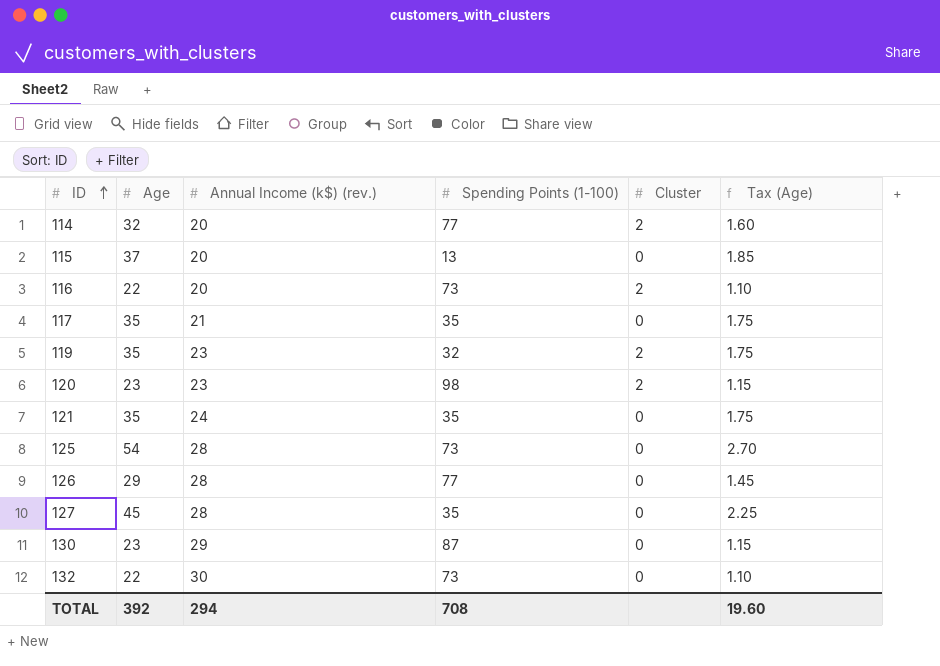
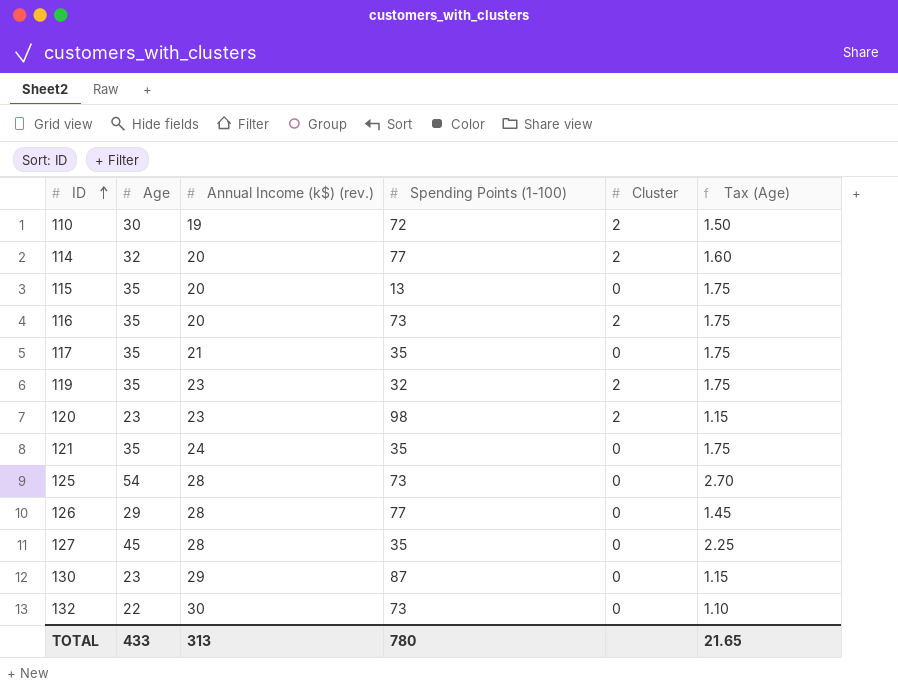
row 110: none -> 30 | 19 | 72 | 2 | 1.50
115 | Age: 37 -> 35
115 | Tax (Age): 1.85 -> 1.75
116 | Age: 22 -> 35
116 | Tax (Age): 1.10 -> 1.75
TOTAL | Age: 392 -> 433
TOTAL | Annual Income (k$) (rev.): 294 -> 313
TOTAL | Spending Points (1-100): 708 -> 780
TOTAL | Tax (Age): 19.60 -> 21.65

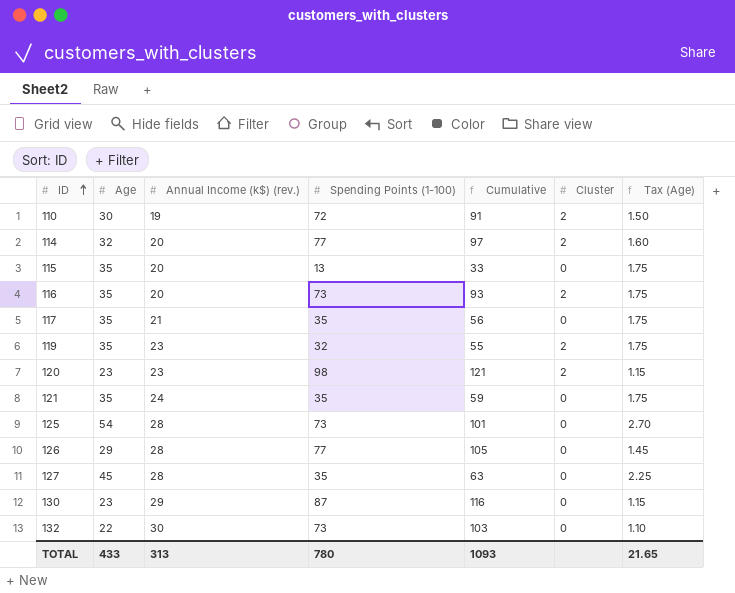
column Cumulative | formula: none -> [Annual Income (k$) (rev.)] + [Spending Points (1-100)]

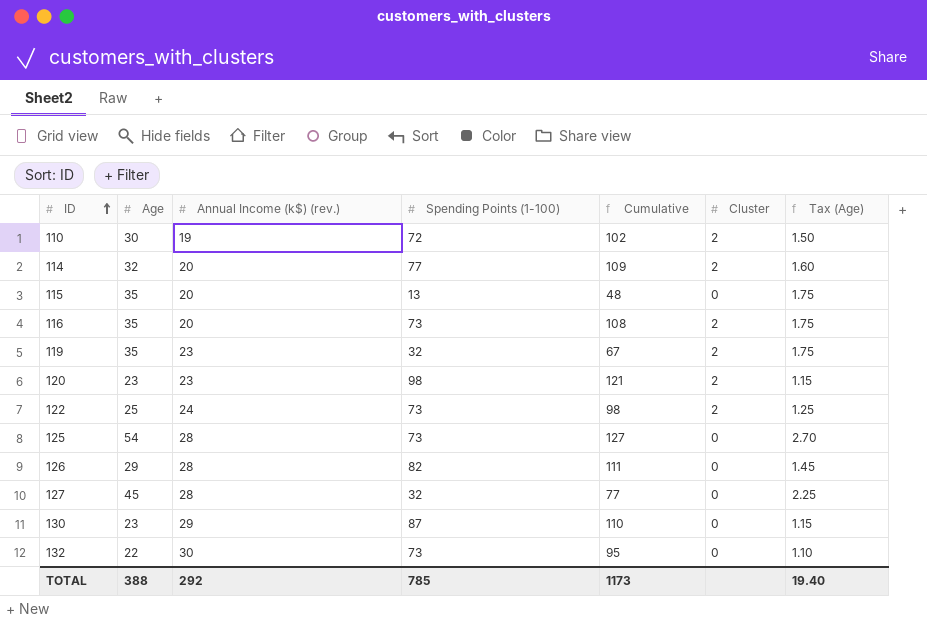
column Cumulative | formula: [Annual Income (k$) (rev.)] + [Spending Points (1-100)] -> [Age] + [Spending Points (1-100)]
row 117: 35 | 21 | 35 | 56 | 0 | 1.75 -> none
row 121: 35 | 24 | 35 | 59 | 0 | 1.75 -> none
row 122: none -> 25 | 24 | 73 | 98 | 2 | 1.25
126 | Spending Points (1-100): 77 -> 82
127 | Spending Points (1-100): 35 -> 32
TOTAL | Age: 433 -> 388
TOTAL | Annual Income (k$) (rev.): 313 -> 292
TOTAL | Spending Points (1-100): 780 -> 785
TOTAL | Cumulative: 1093 -> 1173
TOTAL | Tax (Age): 21.65 -> 19.40

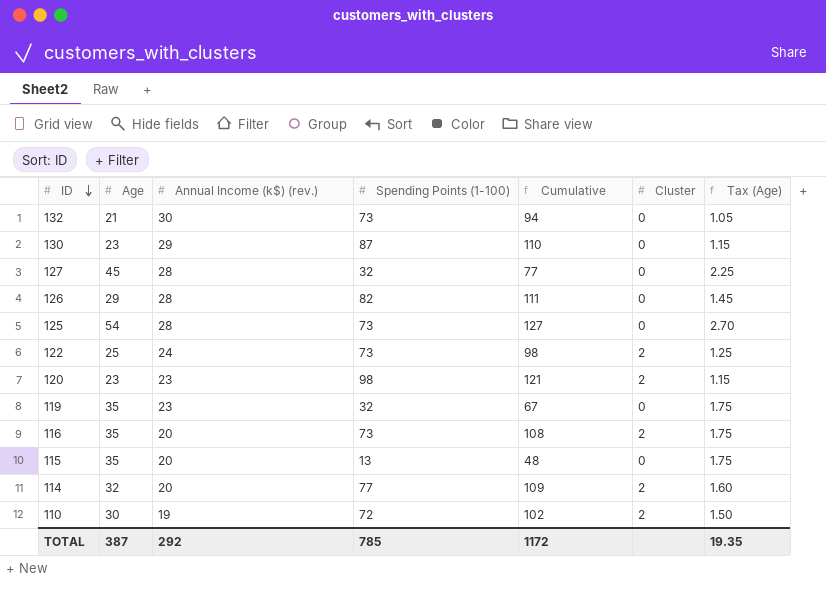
row order: ID ascending -> ID descending
132 | Age: 22 -> 21
132 | Cumulative: 95 -> 94
132 | Tax (Age): 1.10 -> 1.05
119 | Cluster: 2 -> 0
TOTAL | Age: 388 -> 387
TOTAL | Cumulative: 1173 -> 1172
TOTAL | Tax (Age): 19.40 -> 19.35

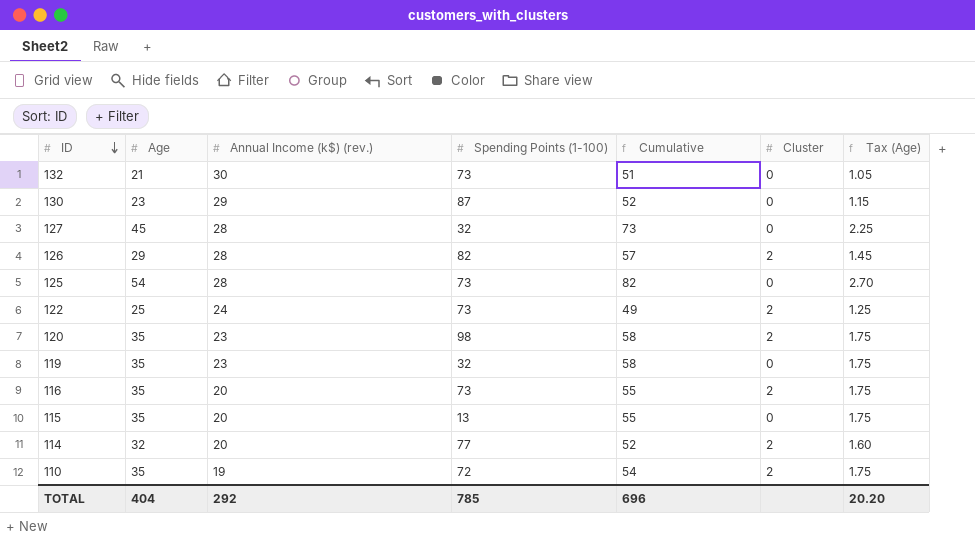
column Cumulative | formula: [Age] + [Spending Points (1-100)] -> [Age] + [Annual Income (k$) (rev.)]
126 | Cluster: 0 -> 2
120 | Age: 23 -> 35
120 | Tax (Age): 1.15 -> 1.75
110 | Age: 30 -> 35
110 | Tax (Age): 1.50 -> 1.75
TOTAL | Age: 387 -> 404
TOTAL | Cumulative: 1172 -> 696
TOTAL | Tax (Age): 19.35 -> 20.20

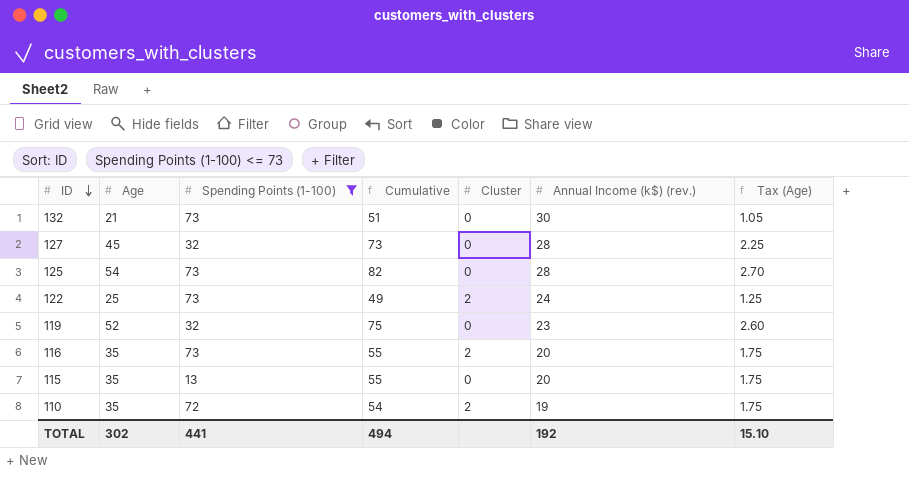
filter: none -> Spending Points (1-100) <= 73
column Annual Income (k$) (rev.) | position: 3 -> 6
119 | Age: 35 -> 52
119 | Cumulative: 58 -> 75
119 | Tax (Age): 1.75 -> 2.60
TOTAL | Age: 404 -> 302
TOTAL | Spending Points (1-100): 785 -> 441
TOTAL | Cumulative: 696 -> 494
TOTAL | Annual Income (k$) (rev.): 292 -> 192
TOTAL | Tax (Age): 20.20 -> 15.10

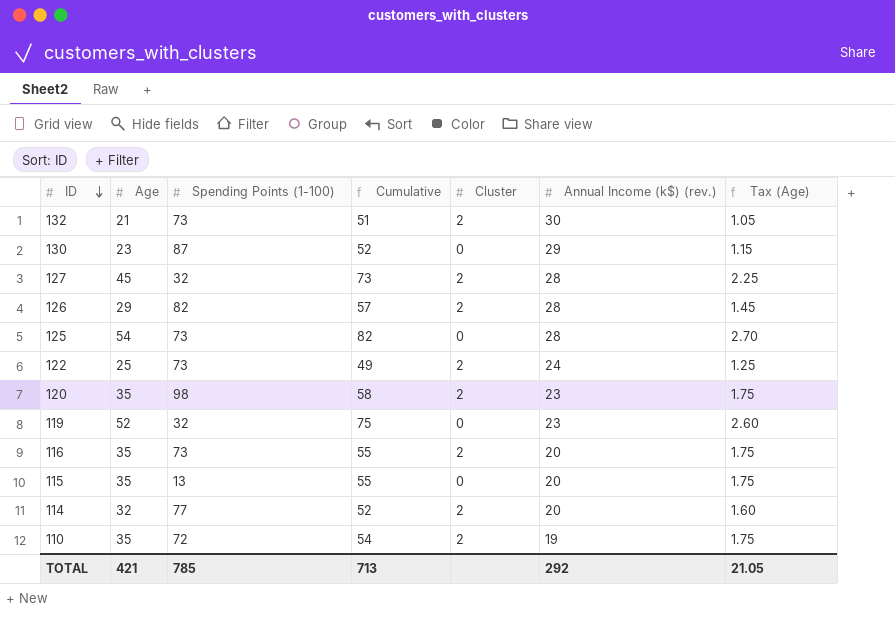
filter: Spending Points (1-100) <= 73 -> none
132 | Cluster: 0 -> 2
127 | Cluster: 0 -> 2
TOTAL | Age: 302 -> 421
TOTAL | Spending Points (1-100): 441 -> 785
TOTAL | Cumulative: 494 -> 713
TOTAL | Annual Income (k$) (rev.): 192 -> 292
TOTAL | Tax (Age): 15.10 -> 21.05

